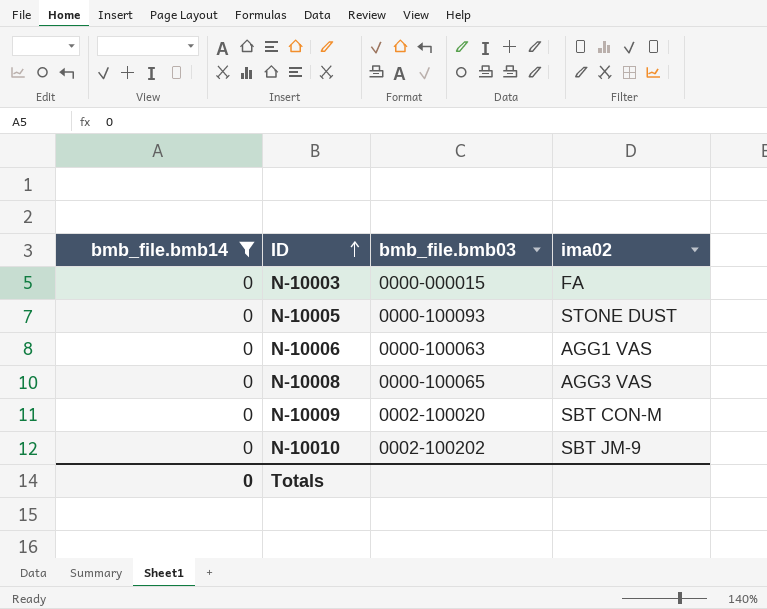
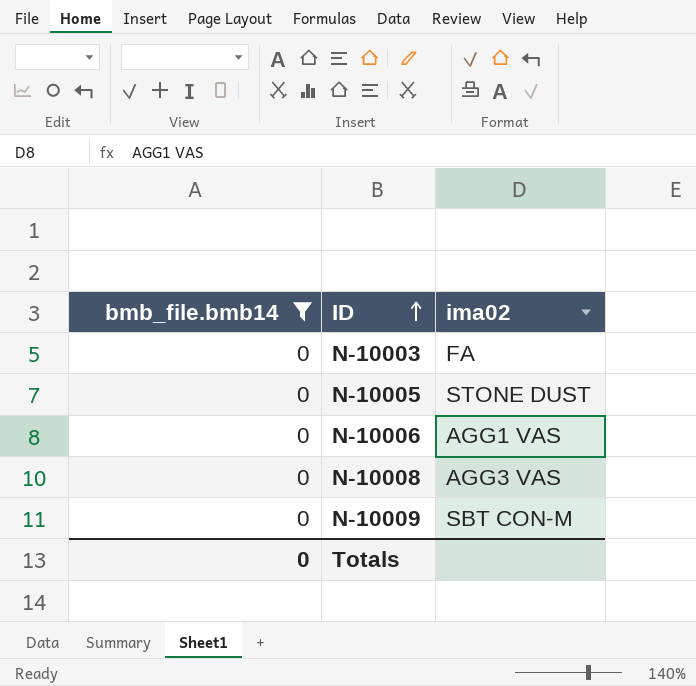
column bmb_file.bmb03 | position: 3 -> none
row N-10010: 0 | 0002-100202 | SBT JM-9 -> none

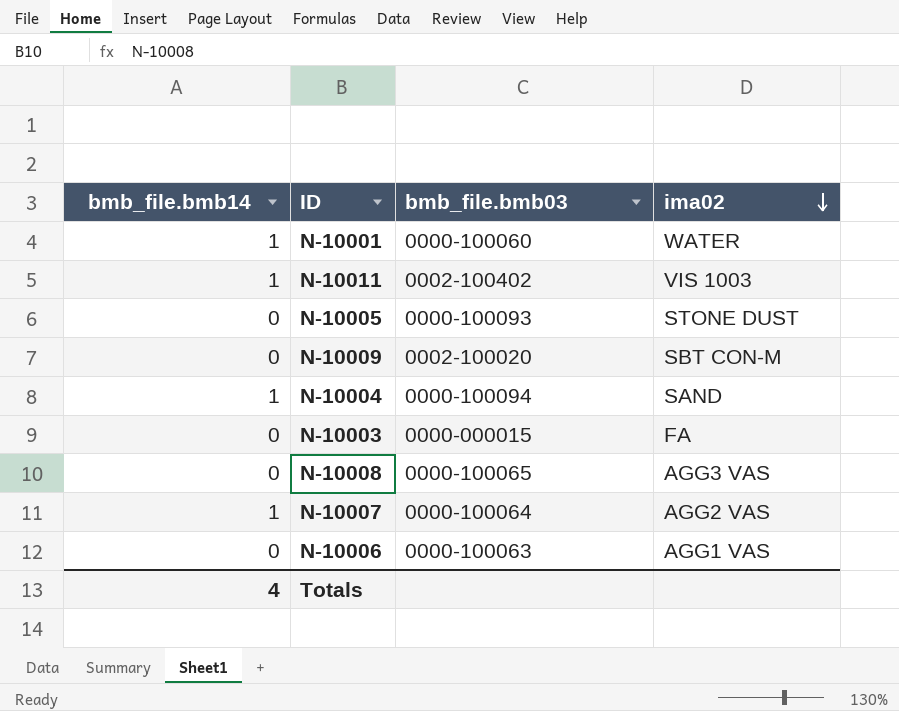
filter: bmb_file.bmb14 = 0 -> none
row order: ID ascending -> ima02 descending
column bmb_file.bmb03 | position: none -> 3
Totals | bmb_file.bmb14: 0 -> 4

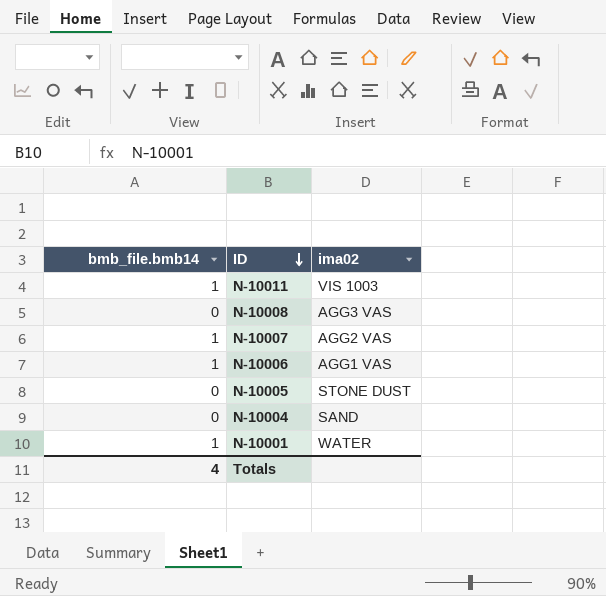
row order: ima02 descending -> ID descending
column bmb_file.bmb03 | position: 3 -> none
row N-10009: 0 | 0002-100020 | SBT CON-M -> none
row N-10003: 0 | 0000-000015 | FA -> none
N-10006 | bmb_file.bmb14: 0 -> 1
N-10004 | bmb_file.bmb14: 1 -> 0

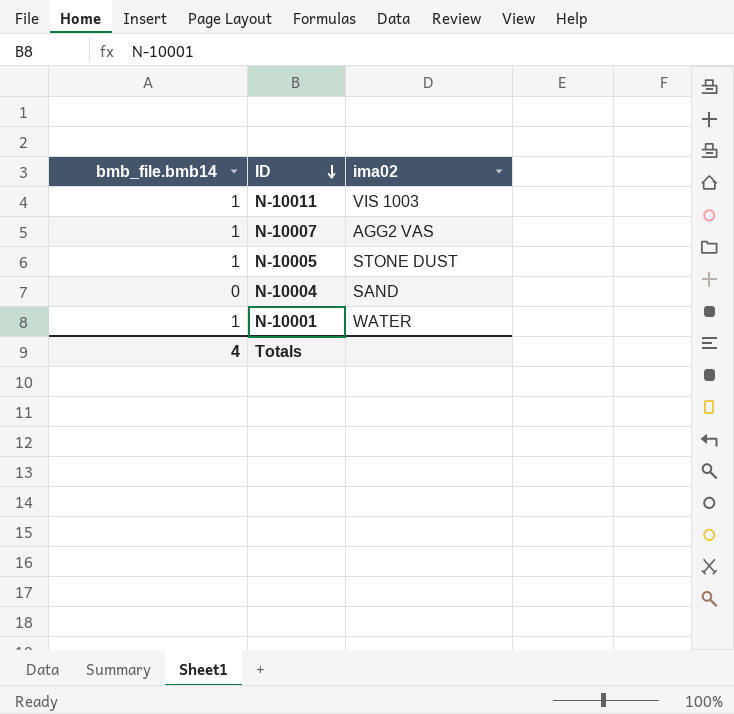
row N-10008: 0 | AGG3 VAS -> none
row N-10006: 1 | AGG1 VAS -> none
N-10005 | bmb_file.bmb14: 0 -> 1

